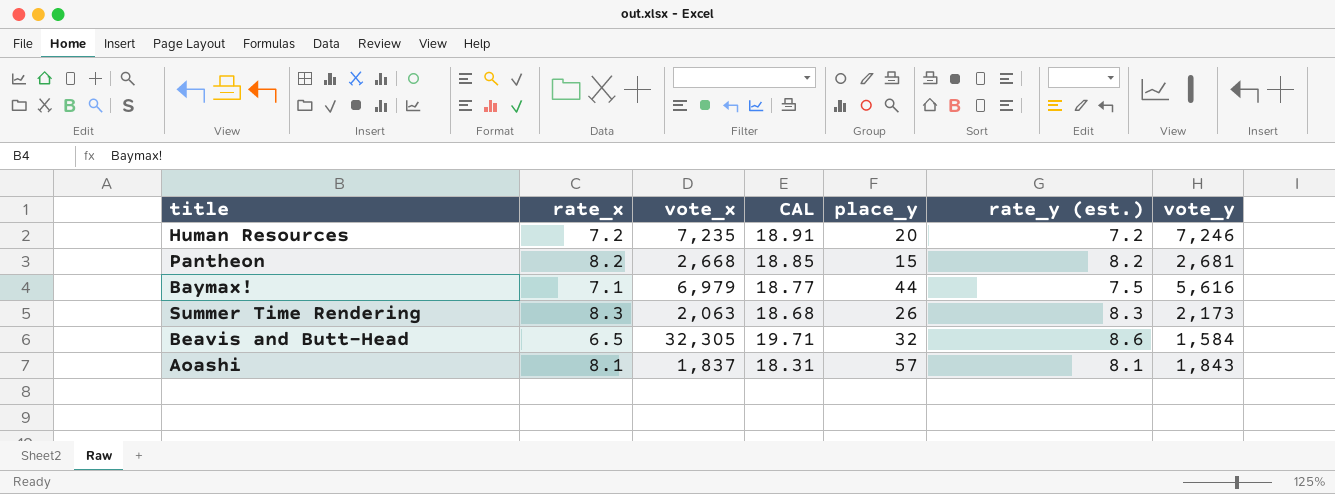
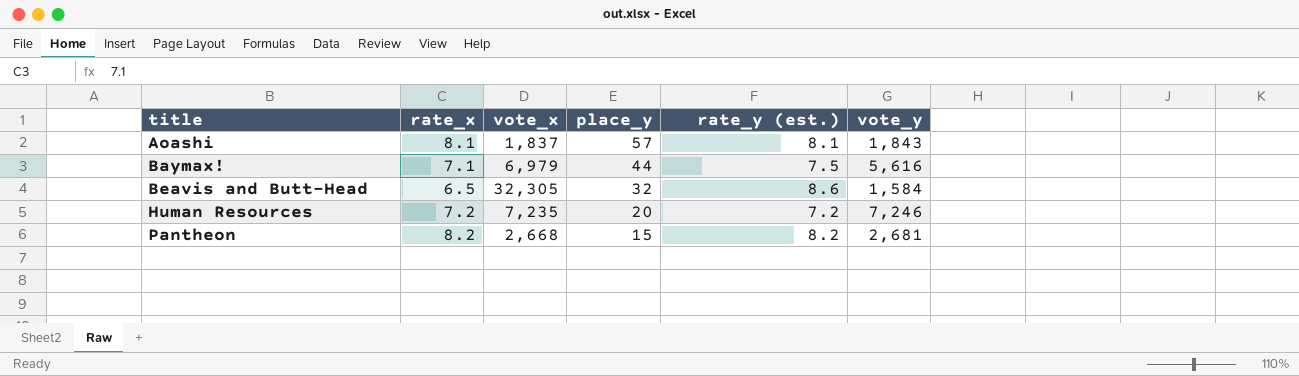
row order: none -> title ascending
column CAL | position: 4 -> none
row Summer Time Rendering: 8.3 | 2,063 | 18.68 | 26 | 8.3 | 2,173 -> none

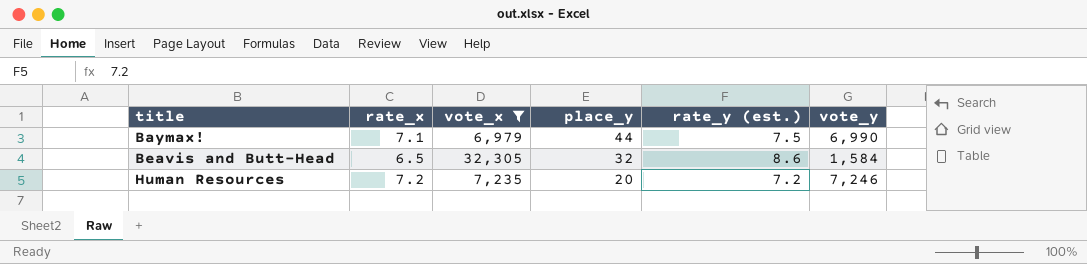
filter: none -> vote_x >= 6,979
Baymax! | vote_y: 5,616 -> 6,990

